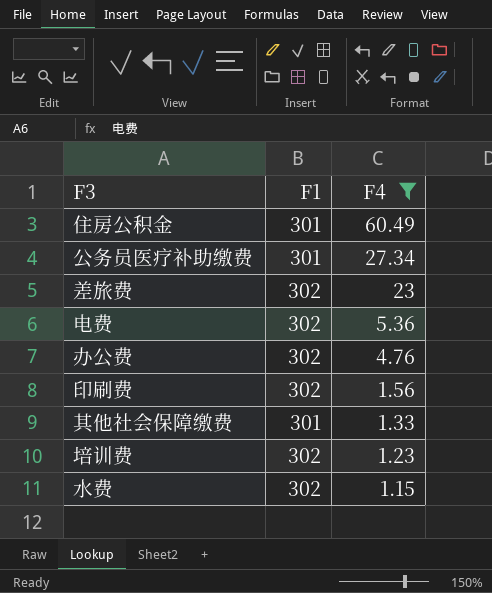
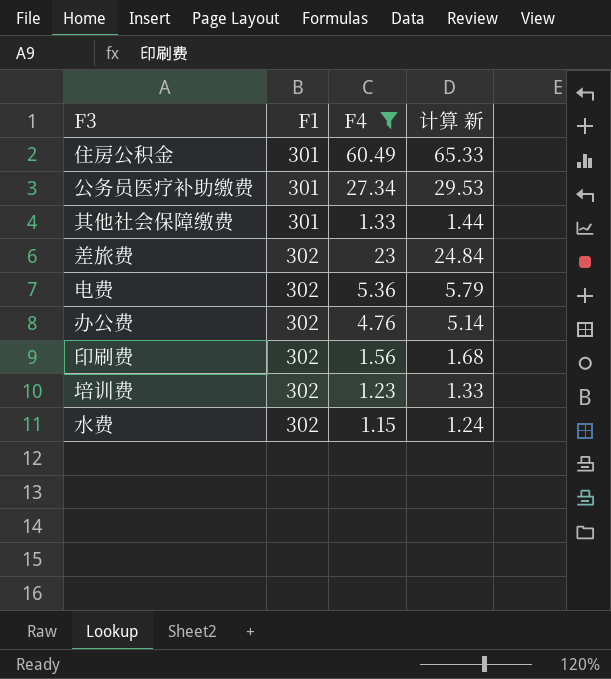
row order: F4 descending -> F1 ascending
column 计算 新 | formula: none -> [F4] * 1.08

